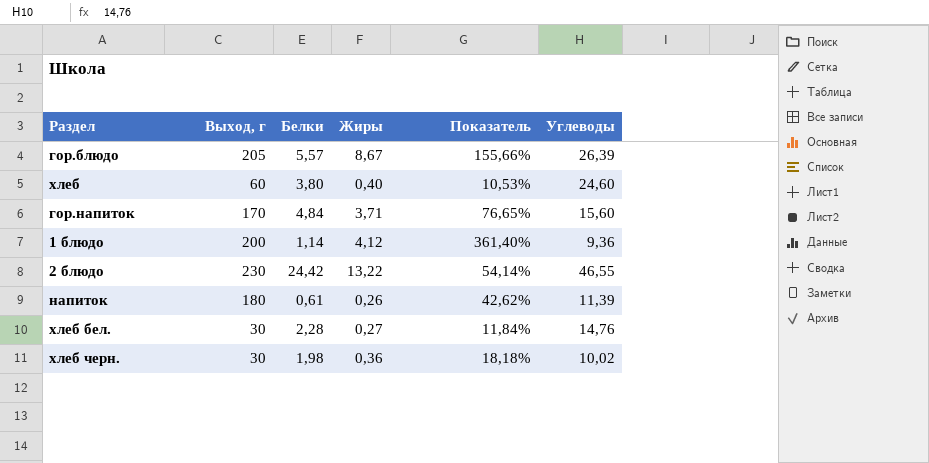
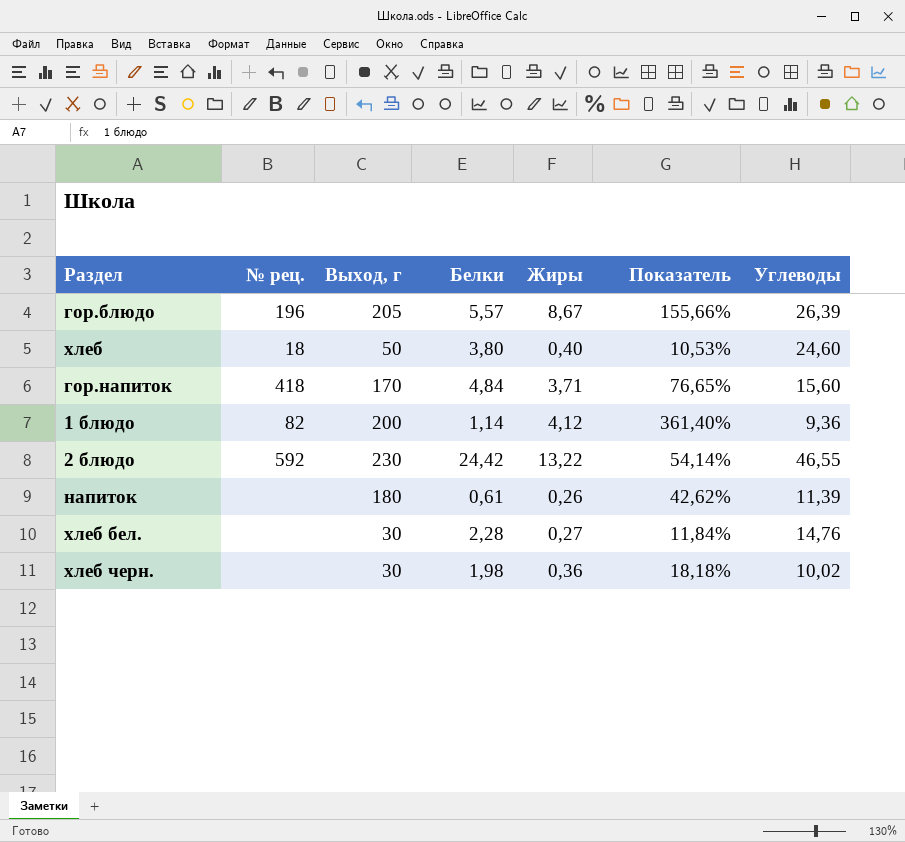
column № рец. | position: none -> 2
хлеб | Выход, г: 60 -> 50

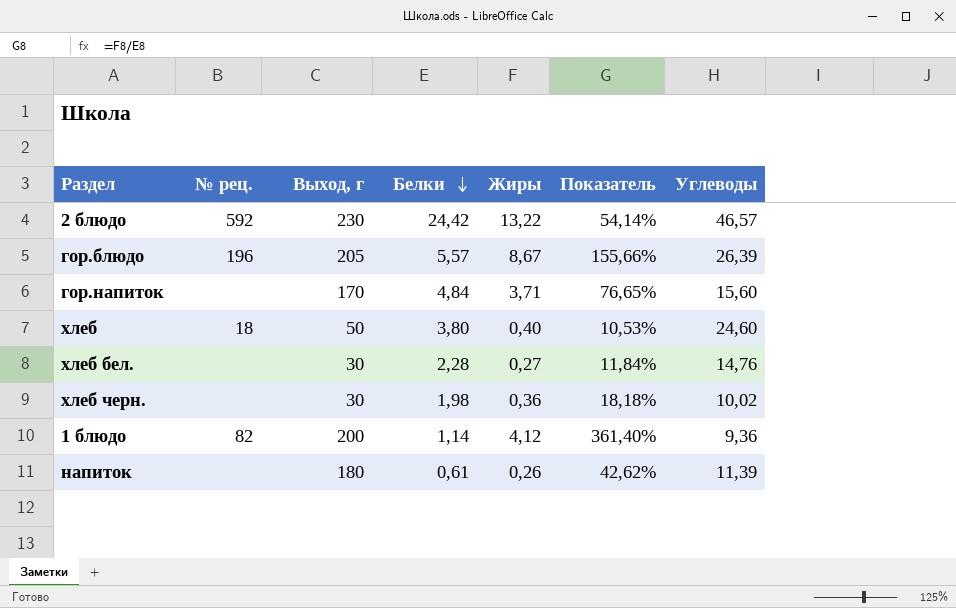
row order: none -> Белки descending
2 блюдо | Углеводы: 46,55 -> 46,57
гор.напиток | № рец.: 418 -> none

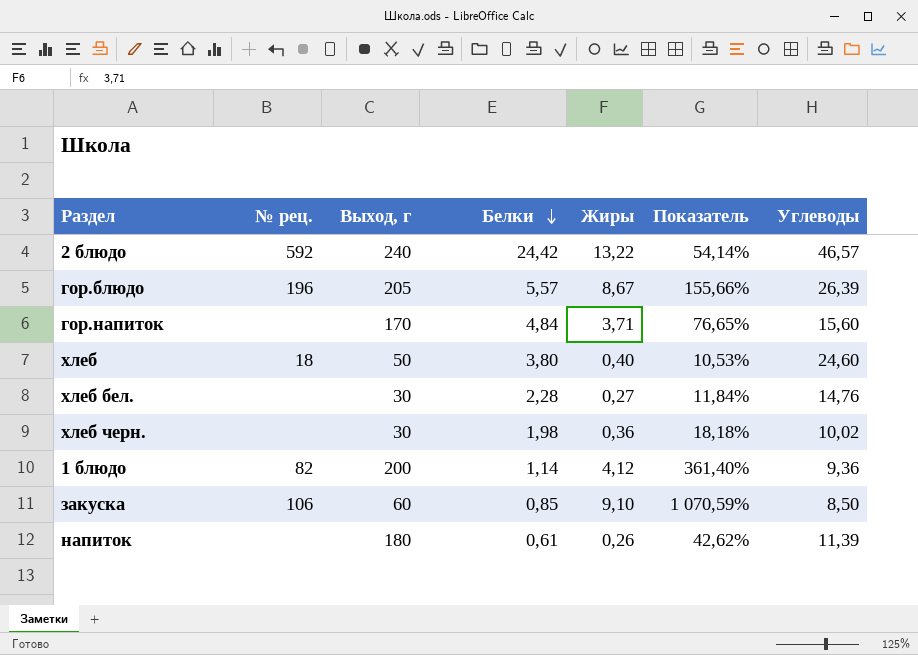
2 блюдо | Выход, г: 230 -> 240
row закуска: none -> 106 | 60 | 0,85 | 9,10 | 1 070,59% | 8,50

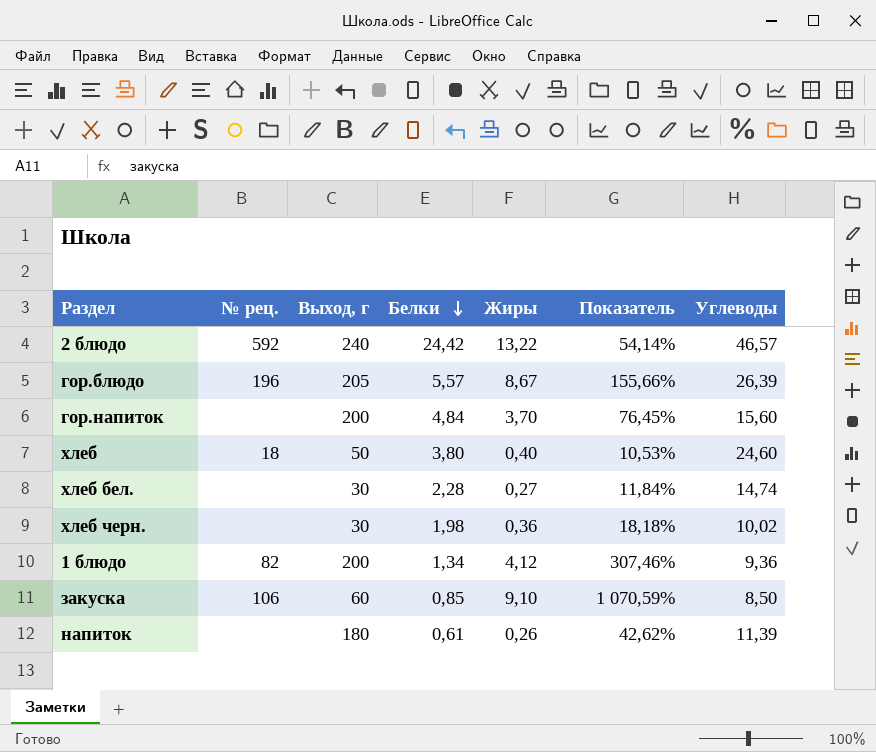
гор.напиток | Выход, г: 170 -> 200
гор.напиток | Жиры: 3,71 -> 3,70
гор.напиток | Показатель: 76,65% -> 76,45%
хлеб бел. | Углеводы: 14,76 -> 14,74
1 блюдо | Белки: 1,14 -> 1,34
1 блюдо | Показатель: 361,40% -> 307,46%

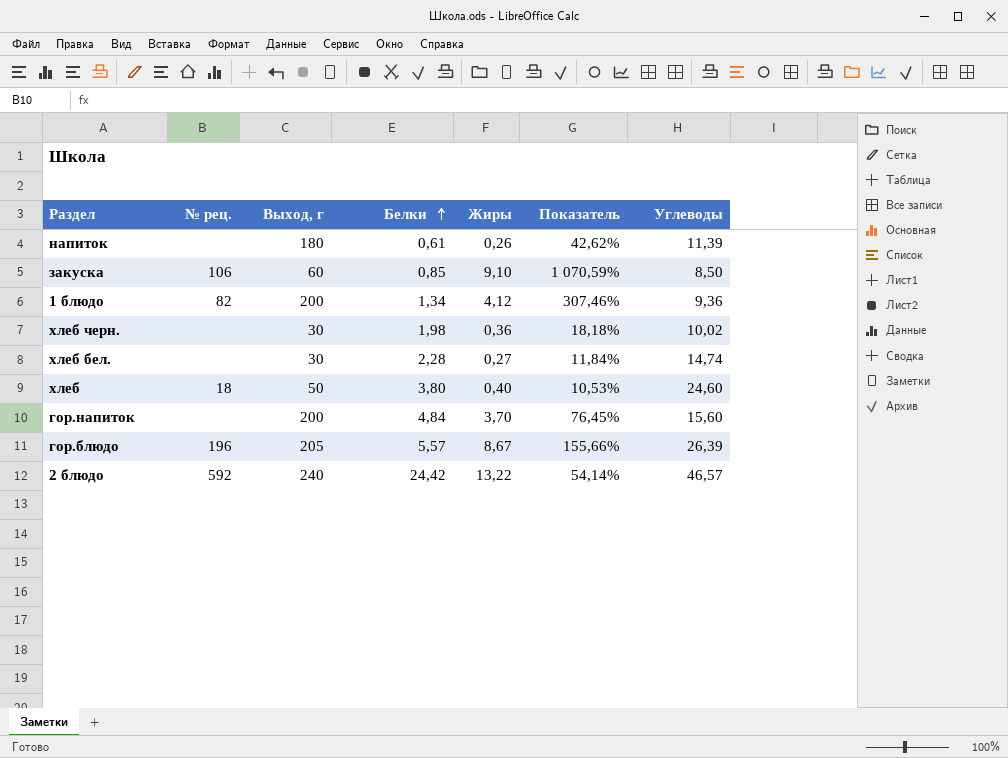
row order: Белки descending -> Белки ascending

